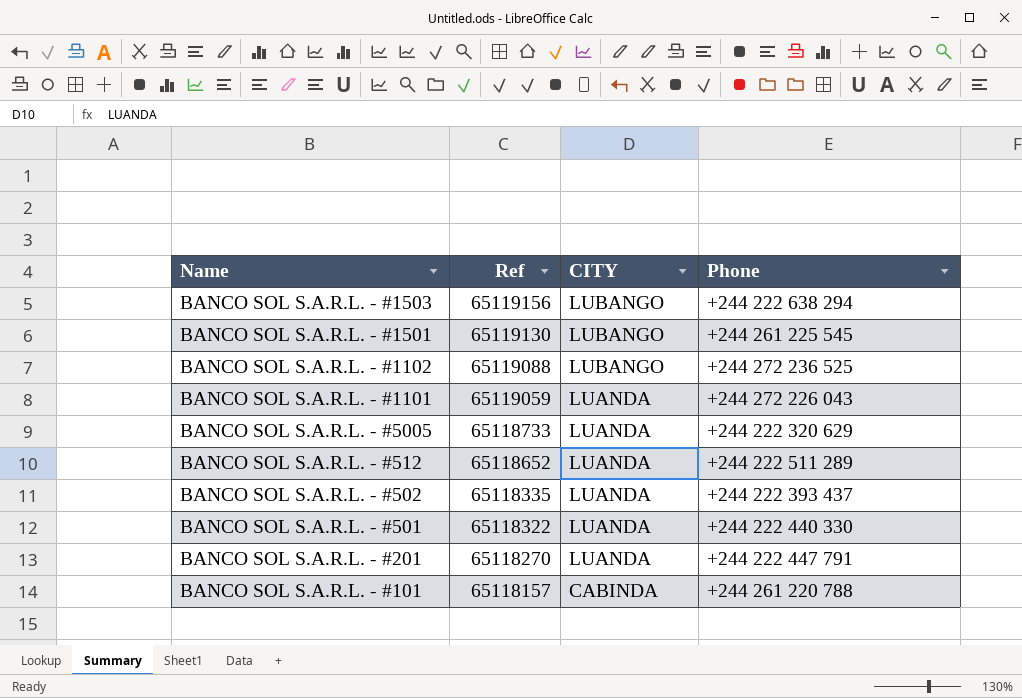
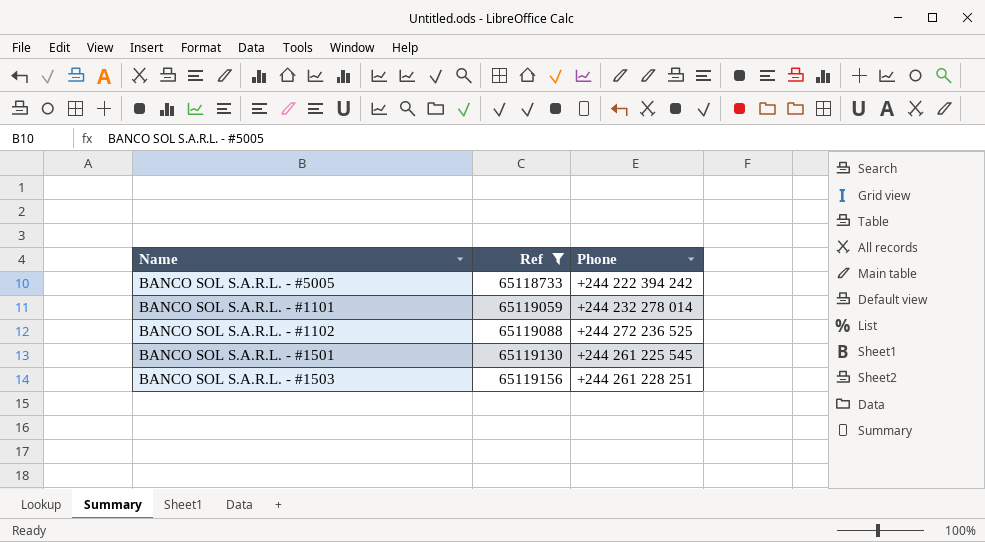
filter: none -> Ref >= 65118733
row order: Ref descending -> Ref ascending
column CITY | position: 3 -> none
BANCO SOL S.A.R.L. - #5005 | Phone: +244 222 320 629 -> +244 222 394 242
BANCO SOL S.A.R.L. - #1101 | Phone: +244 272 226 043 -> +244 232 278 014
BANCO SOL S.A.R.L. - #1503 | Phone: +244 222 638 294 -> +244 261 228 251

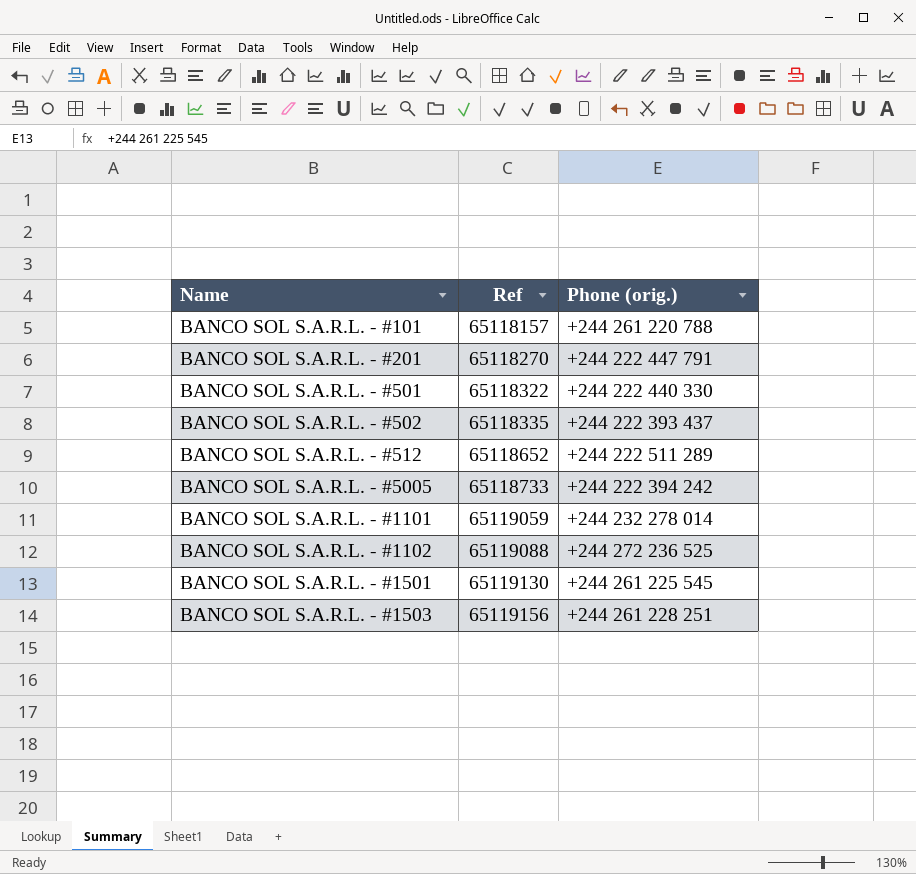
filter: Ref >= 65118733 -> none
column name: Phone -> Phone (orig.)

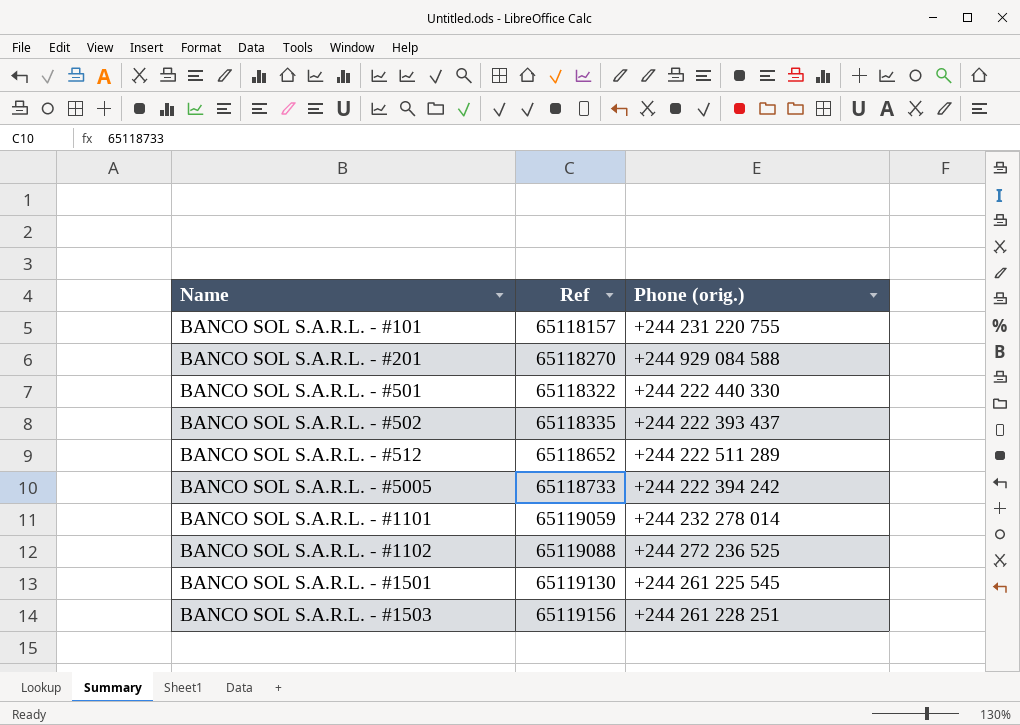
BANCO SOL S.A.R.L. - #101 | Phone (orig.): +244 261 220 788 -> +244 231 220 755
BANCO SOL S.A.R.L. - #201 | Phone (orig.): +244 222 447 791 -> +244 929 084 588

